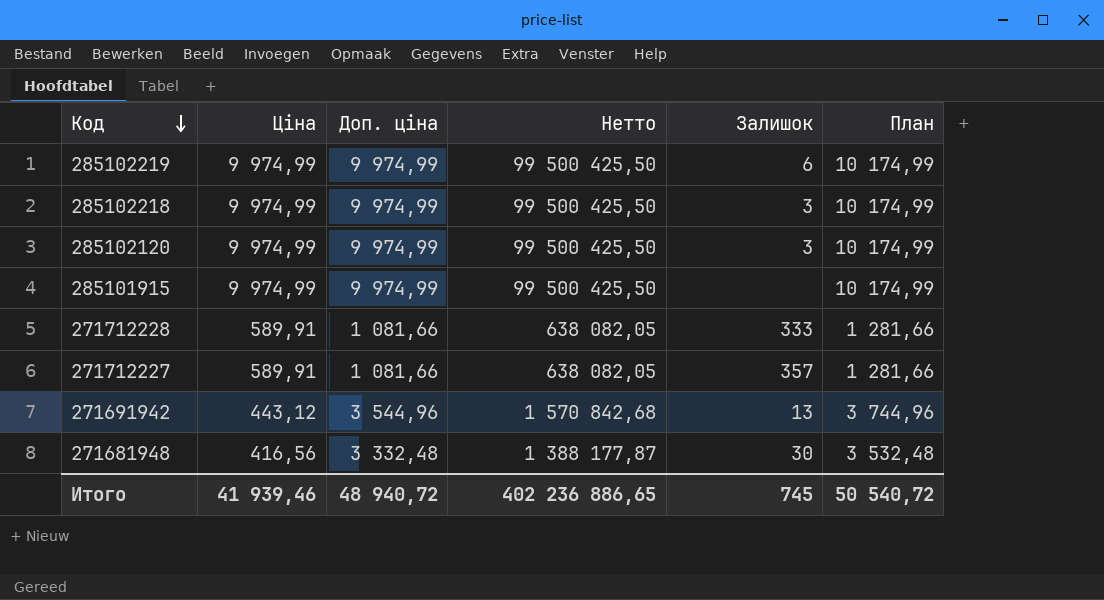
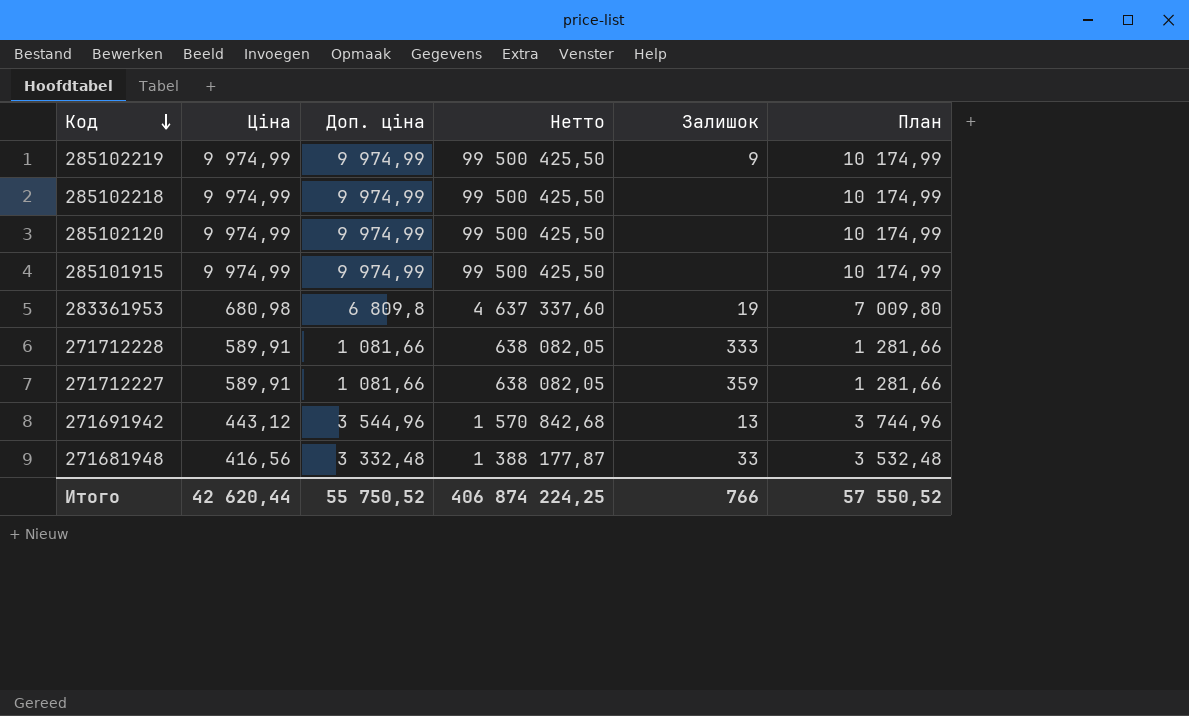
285102219 | Залишок: 6 -> 9
285102218 | Залишок: 3 -> none
285102120 | Залишок: 3 -> none
row 283361953: none -> 680,98 | 6 809,8 | 4 637 337,60 | 19 | 7 009,80
271712227 | Залишок: 357 -> 359
271681948 | Залишок: 30 -> 33
Итого | Ціна: 41 939,46 -> 42 620,44
Итого | Доп. ціна: 48 940,72 -> 55 750,52
Итого | Нетто: 402 236 886,65 -> 406 874 224,25
Итого | Залишок: 745 -> 766
Итого | План: 50 540,72 -> 57 550,52

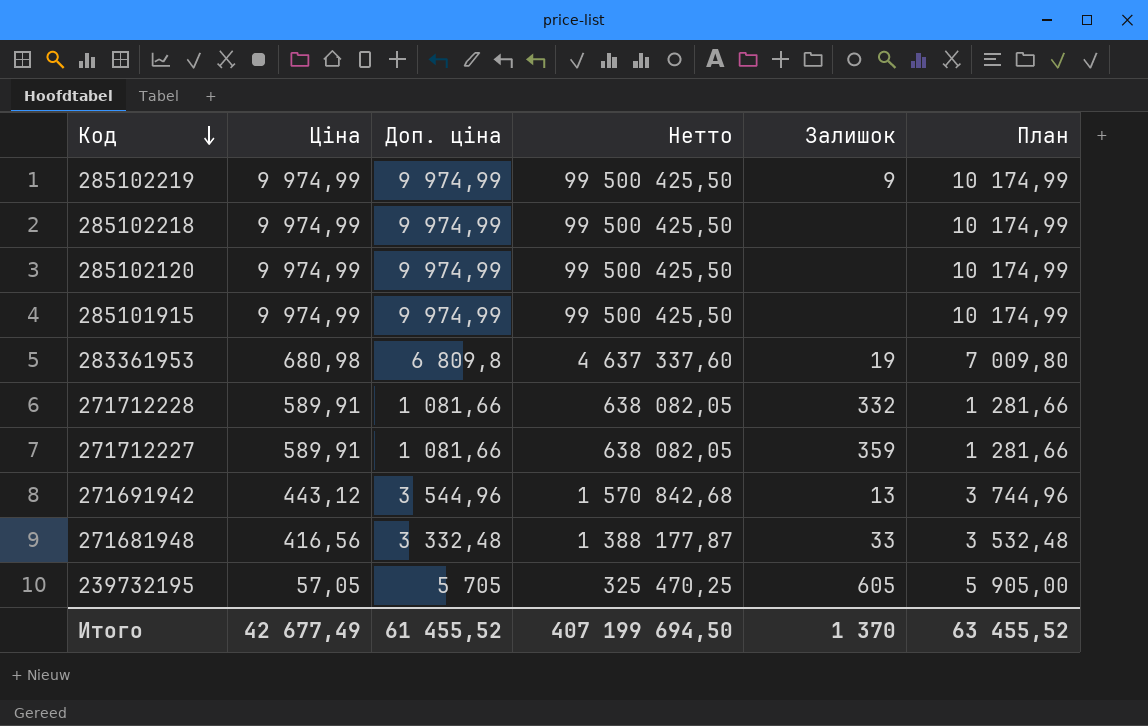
271712228 | Залишок: 333 -> 332
row 239732195: none -> 57,05 | 5 705 | 325 470,25 | 605 | 5 905,00
Итого | Ціна: 42 620,44 -> 42 677,49
Итого | Доп. ціна: 55 750,52 -> 61 455,52
Итого | Нетто: 406 874 224,25 -> 407 199 694,50
Итого | Залишок: 766 -> 1 370
Итого | План: 57 550,52 -> 63 455,52

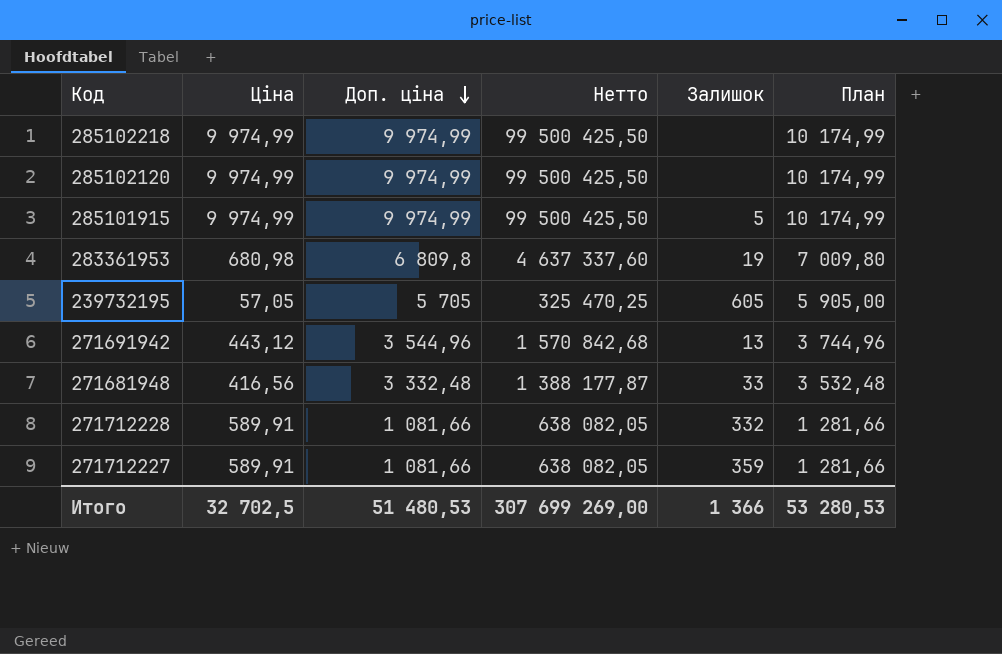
row order: Код descending -> Доп. ціна descending
row 285102219: 9 974,99 | 9 974,99 | 99 500 425,50 | 9 | 10 174,99 -> none
285101915 | Залишок: none -> 5
Итого | Ціна: 42 677,49 -> 32 702,5
Итого | Доп. ціна: 61 455,52 -> 51 480,53
Итого | Нетто: 407 199 694,50 -> 307 699 269,00
Итого | Залишок: 1 370 -> 1 366
Итого | План: 63 455,52 -> 53 280,53

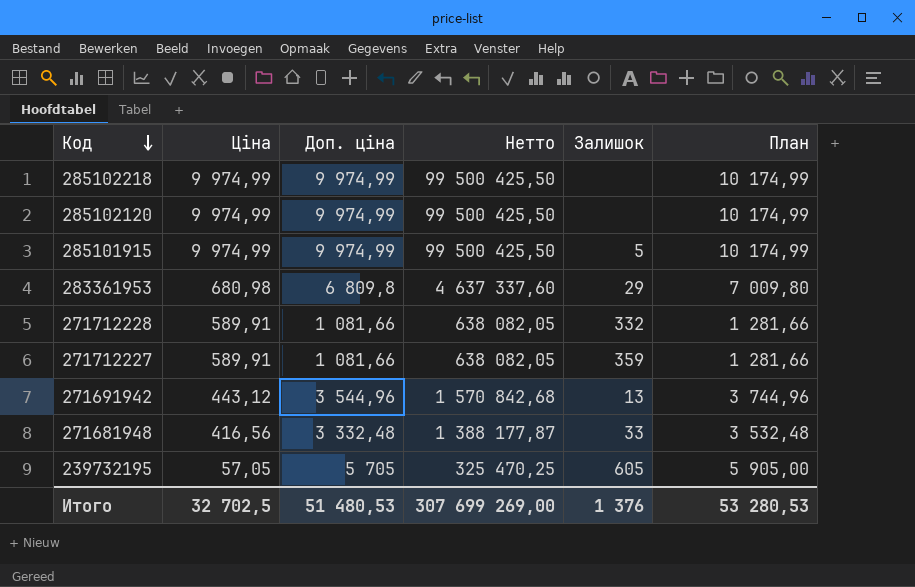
row order: Доп. ціна descending -> Код descending
283361953 | Залишок: 19 -> 29
Итого | Залишок: 1 366 -> 1 376

